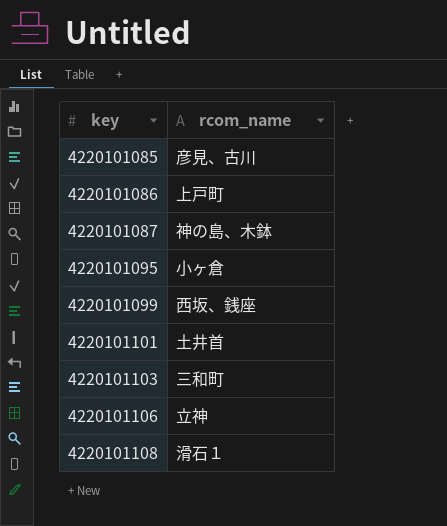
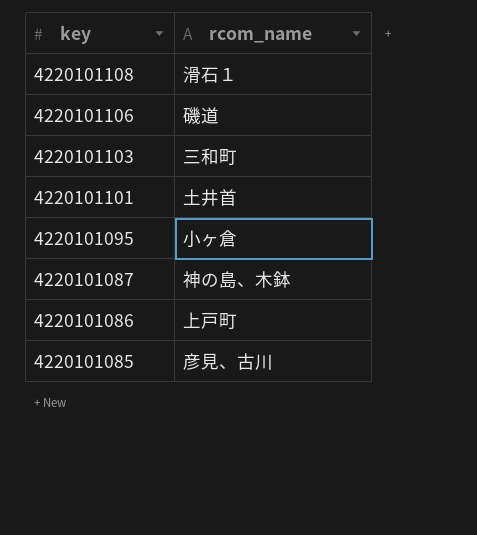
row order: key ascending -> key descending
row 4220101099: 西坂、銭座 -> none
4220101106 | rcom_name: 立神 -> 磯道

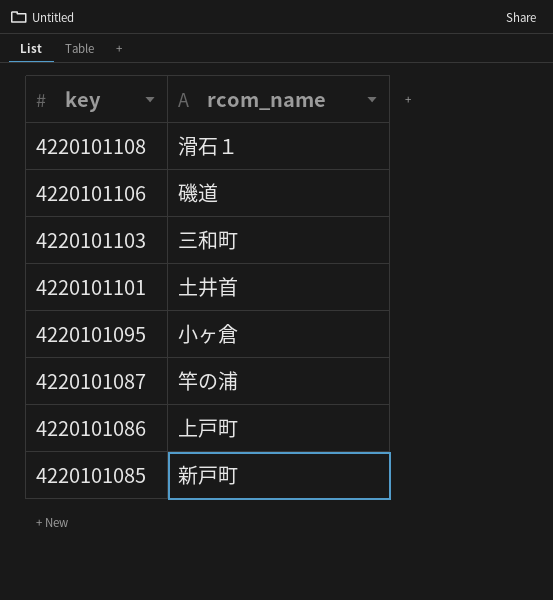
4220101087 | rcom_name: 神の島、木鉢 -> 竿の浦
4220101085 | rcom_name: 彦見、古川 -> 新戸町

